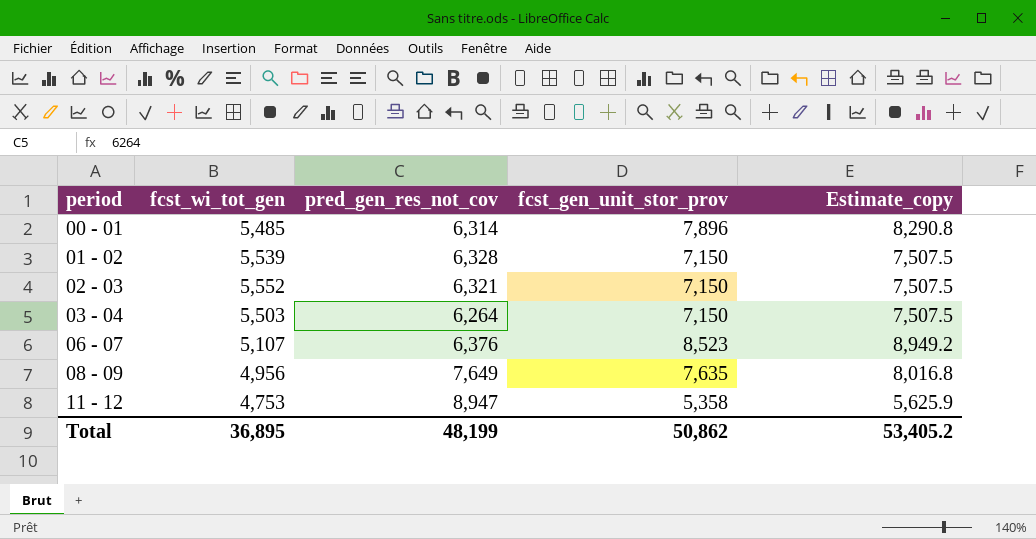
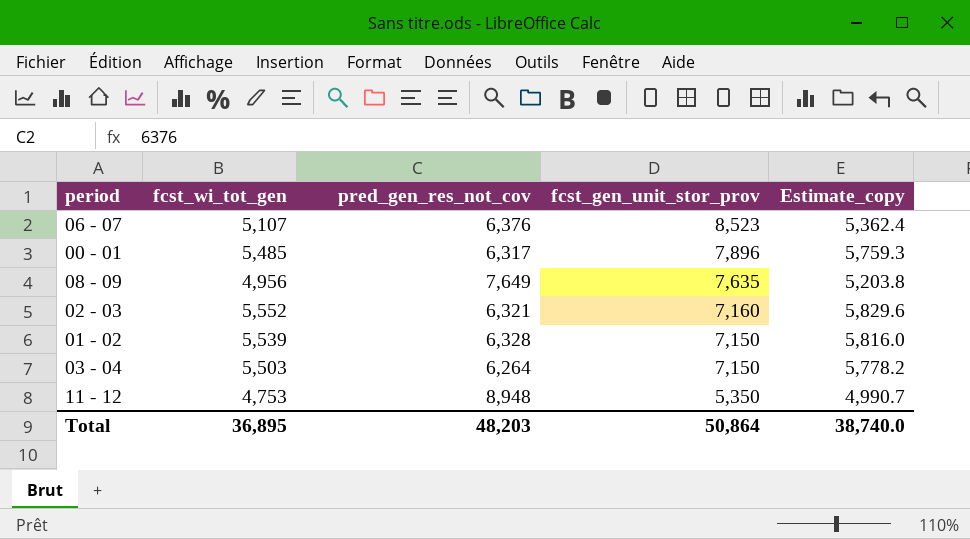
row order: period ascending -> fcst_gen_unit_stor_prov descending
column Estimate_copy | formula: [fcst_gen_unit_stor_prov] * 1.05 -> [fcst_wi_tot_gen] * 1.05
00 - 01 | pred_gen_res_not_cov: 6,314 -> 6,317
02 - 03 | fcst_gen_unit_stor_prov: 7,150 -> 7,160
11 - 12 | pred_gen_res_not_cov: 8,947 -> 8,948
11 - 12 | fcst_gen_unit_stor_prov: 5,358 -> 5,350
Total | pred_gen_res_not_cov: 48,199 -> 48,203
Total | fcst_gen_unit_stor_prov: 50,862 -> 50,864
Total | Estimate_copy: 53,405.2 -> 38,740.0

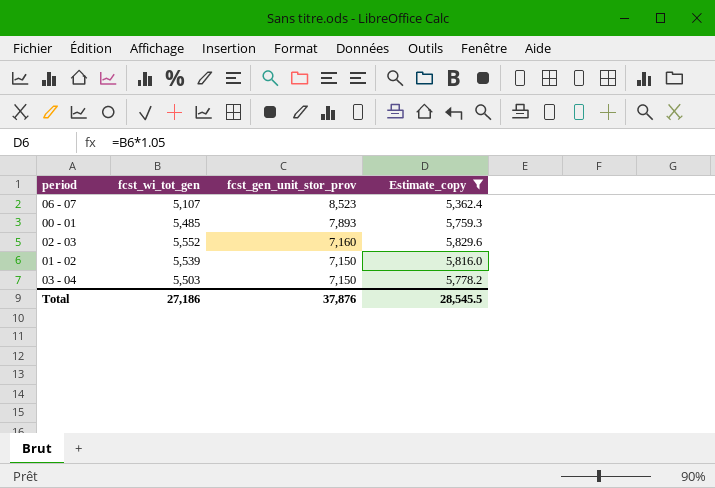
filter: none -> Estimate_copy >= 5,362.4
column pred_gen_res_not_cov | position: 3 -> none
00 - 01 | fcst_gen_unit_stor_prov: 7,896 -> 7,893
Total | fcst_wi_tot_gen: 36,895 -> 27,186
Total | fcst_gen_unit_stor_prov: 50,864 -> 37,876
Total | Estimate_copy: 38,740.0 -> 28,545.5

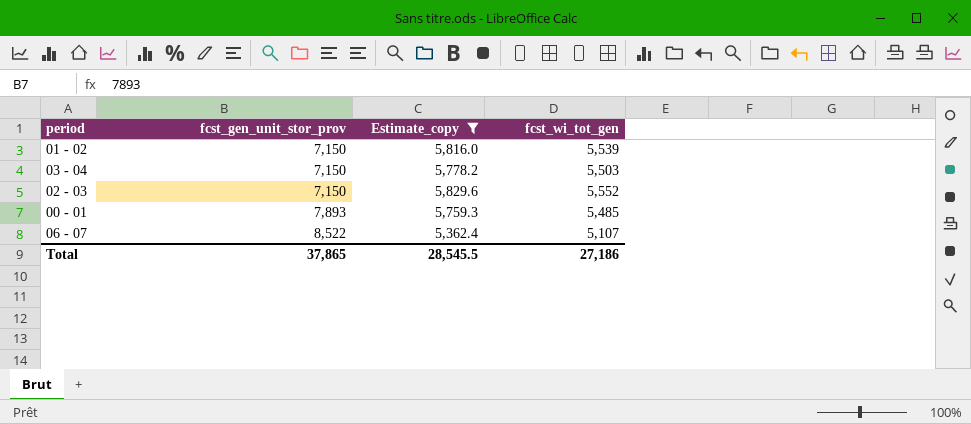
row order: fcst_gen_unit_stor_prov descending -> fcst_gen_unit_stor_prov ascending
column fcst_wi_tot_gen | position: 2 -> 4
02 - 03 | fcst_gen_unit_stor_prov: 7,160 -> 7,150
06 - 07 | fcst_gen_unit_stor_prov: 8,523 -> 8,522
Total | fcst_gen_unit_stor_prov: 37,876 -> 37,865

